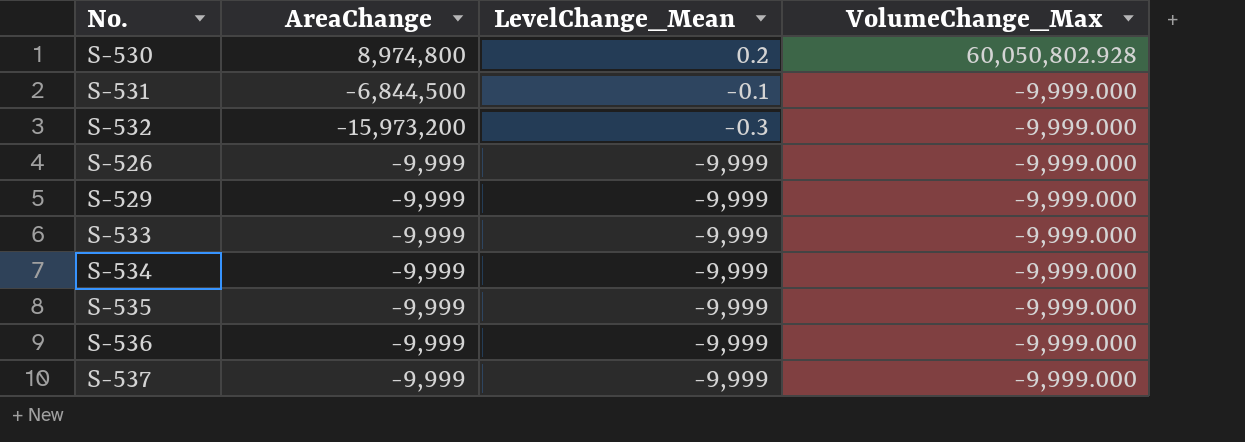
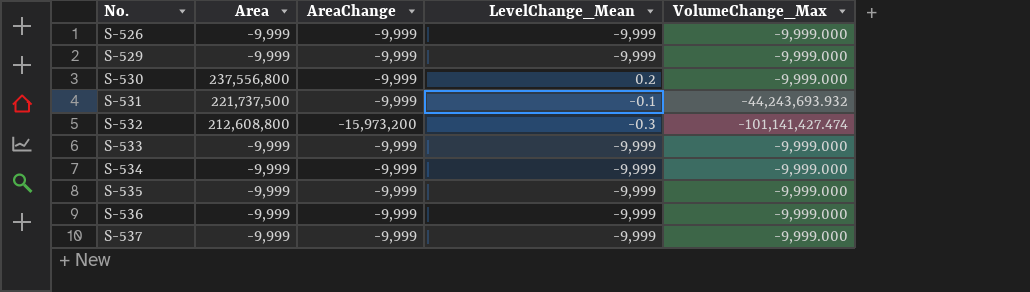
row order: LevelChange_Mean descending -> No. ascending
column Area | position: none -> 2
S-530 | AreaChange: 8,974,800 -> -9,999
S-530 | VolumeChange_Max: 60,050,802.928 -> -9,999.000
S-531 | AreaChange: -6,844,500 -> -9,999
S-531 | VolumeChange_Max: -9,999.000 -> -44,243,693.932
S-532 | VolumeChange_Max: -9,999.000 -> -101,141,427.474

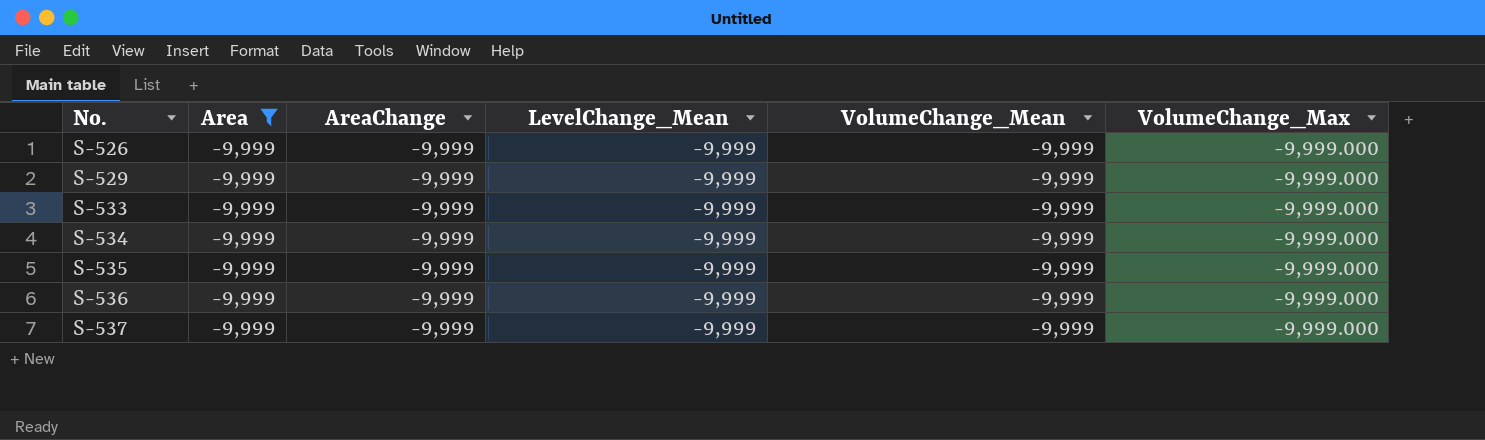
filter: none -> Area = -9,999
column VolumeChange_Mean | position: none -> 5

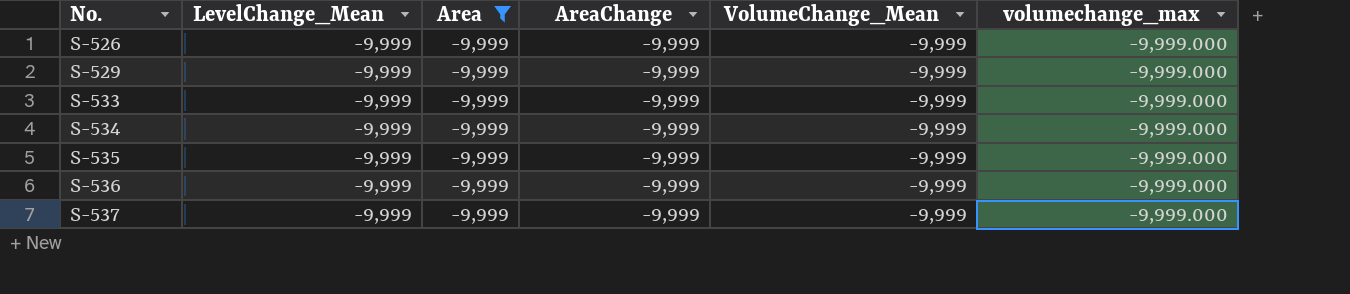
column LevelChange_Mean | position: 4 -> 2
column name: VolumeChange_Max -> volumechange_max

